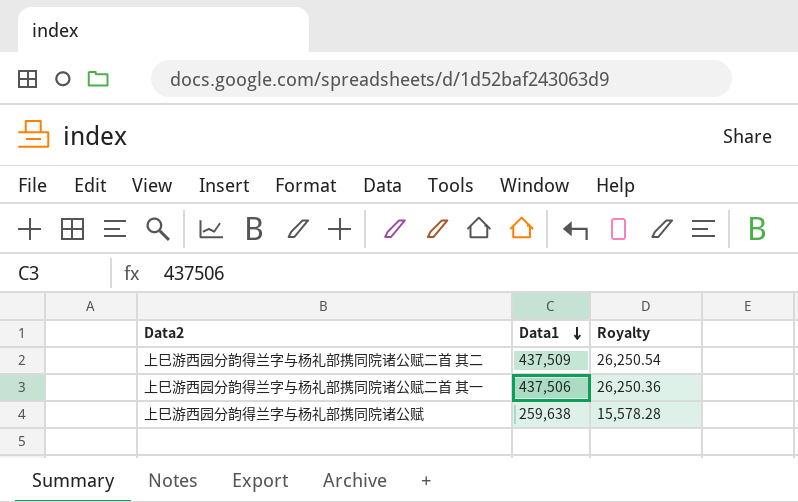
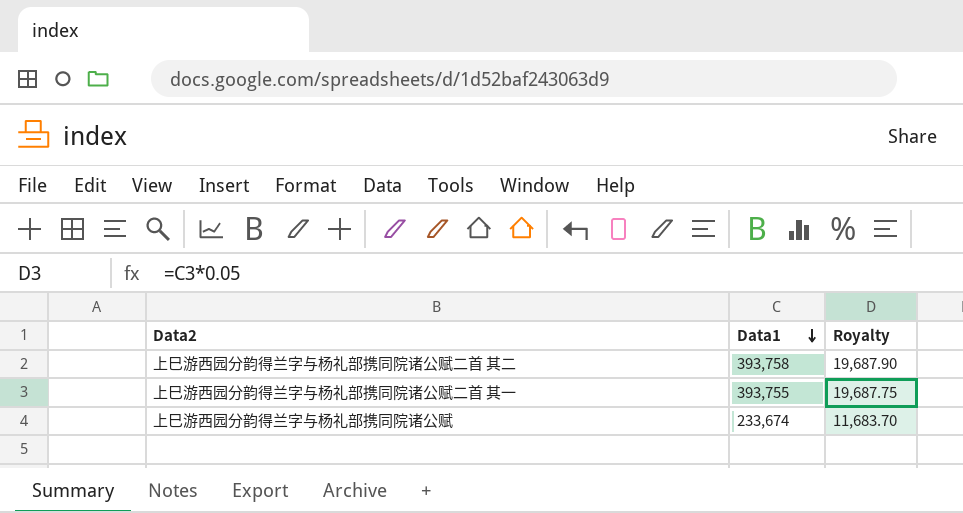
column Royalty | formula: [Data1] * 0.06 -> [Data1] * 0.05
上巳游西园分韵得兰字与杨礼部携同院诸公赋二首 其二 | Data1: 437,509 -> 393,758
上巳游西园分韵得兰字与杨礼部携同院诸公赋二首 其一 | Data1: 437,506 -> 393,755
上巳游西园分韵得兰字与杨礼部携同院诸公赋 | Data1: 259,638 -> 233,674

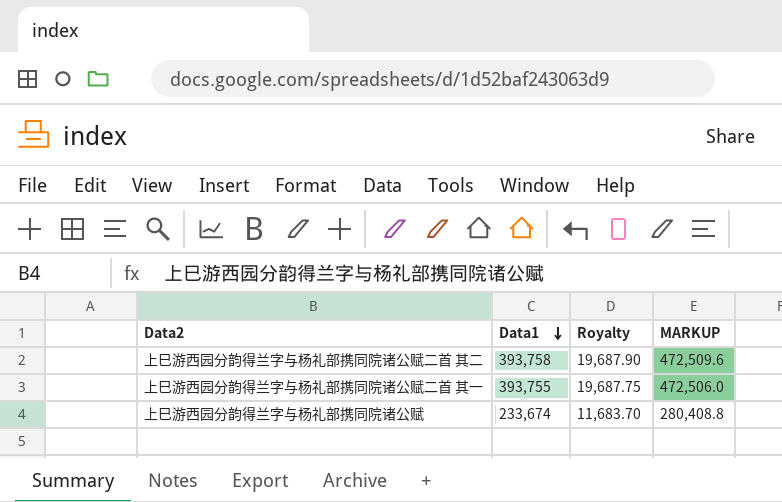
column MARKUP | formula: none -> [Data1] * 1.2

